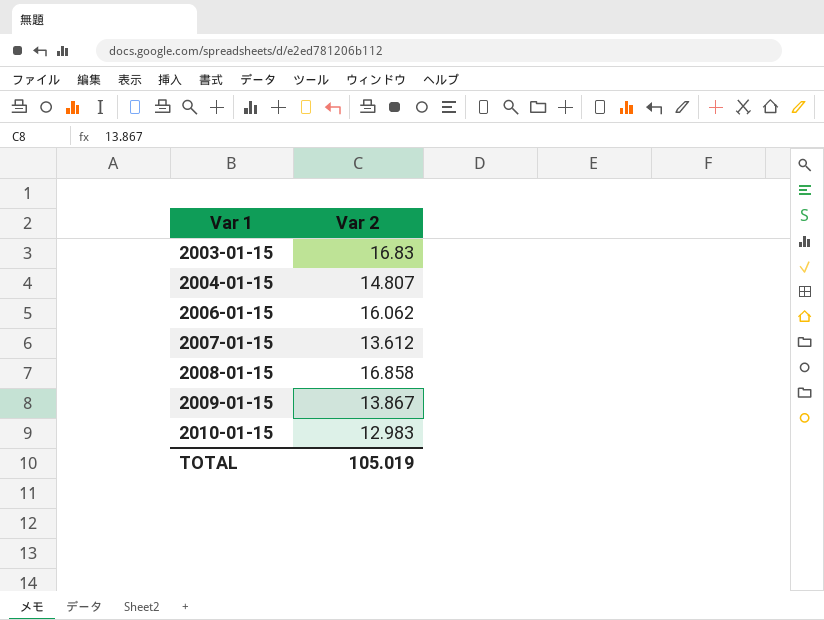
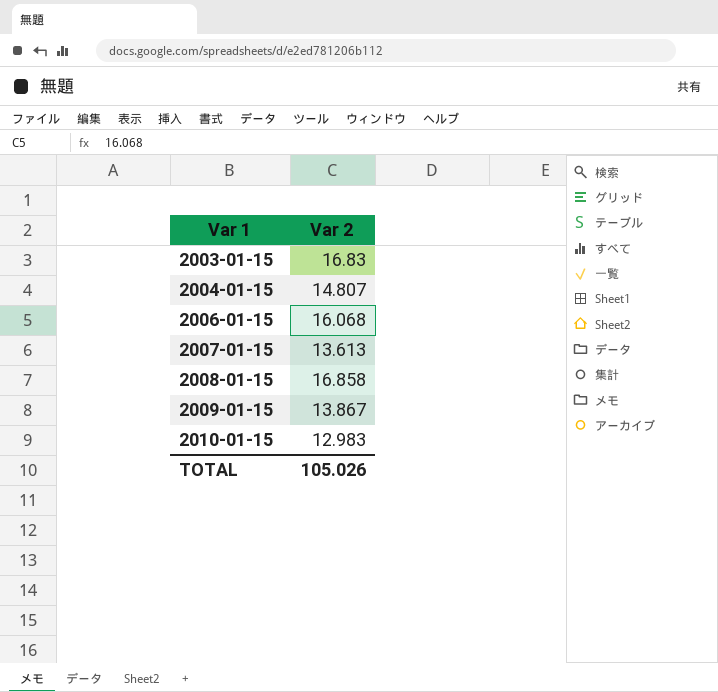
2006-01-15 | Var 2: 16.062 -> 16.068
2007-01-15 | Var 2: 13.612 -> 13.613
TOTAL | Var 2: 105.019 -> 105.026

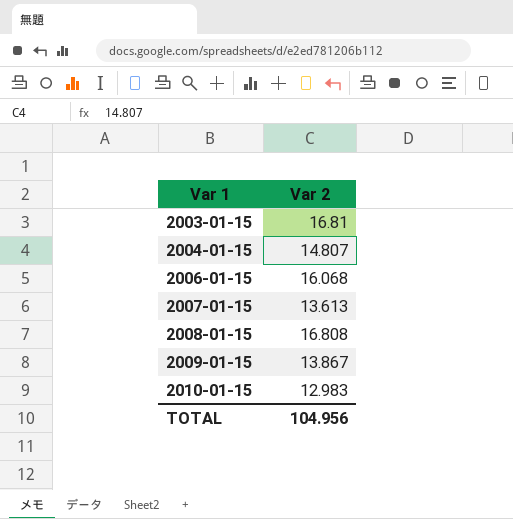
2003-01-15 | Var 2: 16.83 -> 16.81
2008-01-15 | Var 2: 16.858 -> 16.808
TOTAL | Var 2: 105.026 -> 104.956

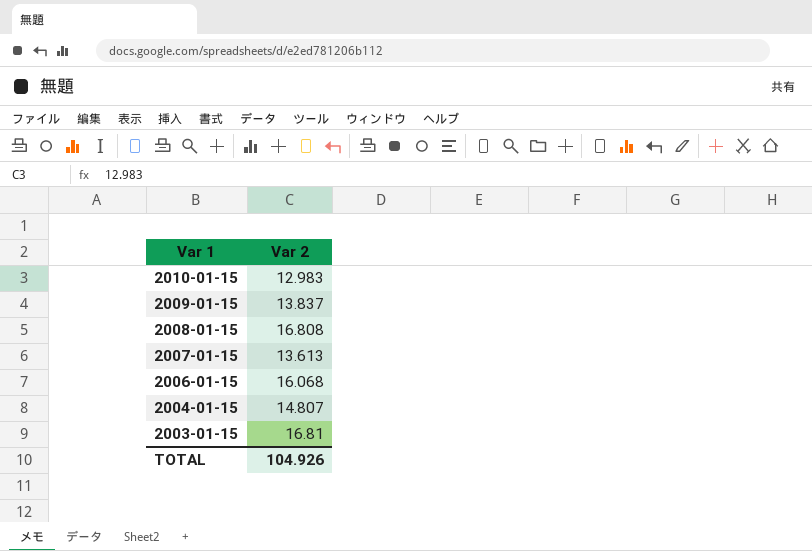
row order: Var 1 ascending -> Var 1 descending
2009-01-15 | Var 2: 13.867 -> 13.837
TOTAL | Var 2: 104.956 -> 104.926

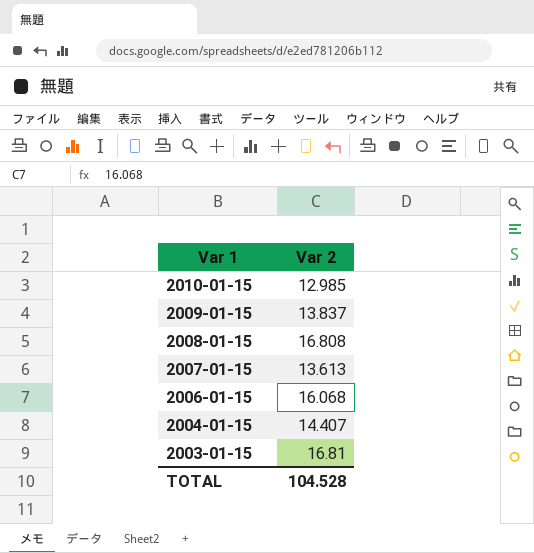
2010-01-15 | Var 2: 12.983 -> 12.985
2004-01-15 | Var 2: 14.807 -> 14.407
TOTAL | Var 2: 104.926 -> 104.528

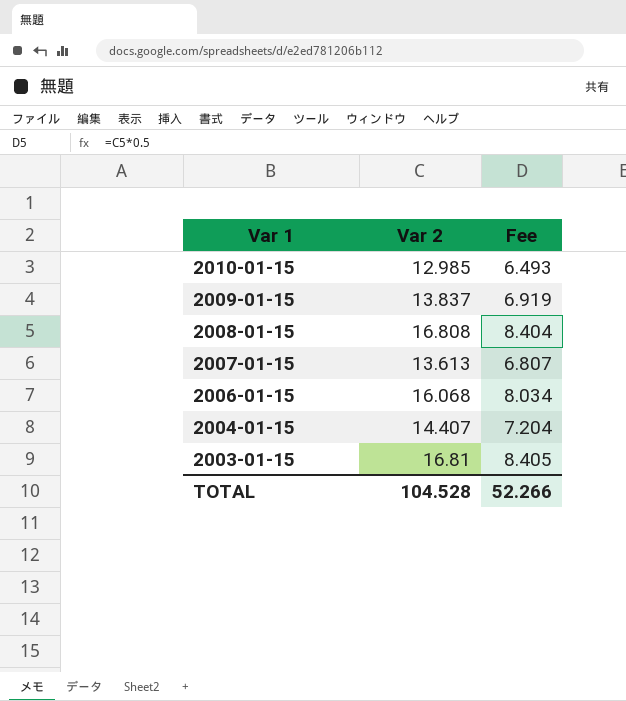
column Fee | formula: none -> [Var 2] * 0.5

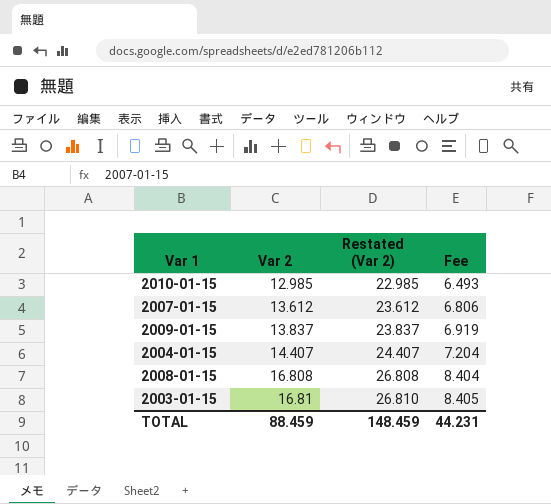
row order: Var 1 descending -> Var 2 ascending
column Restated (Var 2) | formula: none -> [Var 2] + 10
row 2006-01-15: 16.068 | 8.034 -> none
2007-01-15 | Var 2: 13.613 -> 13.612
2007-01-15 | Fee: 6.807 -> 6.806
TOTAL | Var 2: 104.528 -> 88.459
TOTAL | Fee: 52.266 -> 44.231

